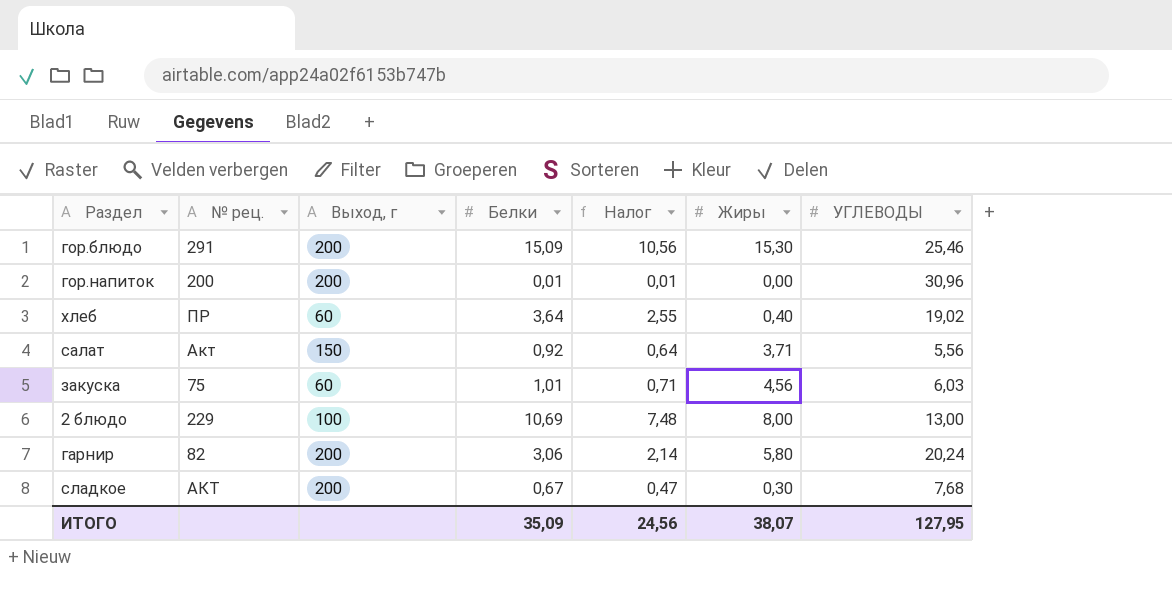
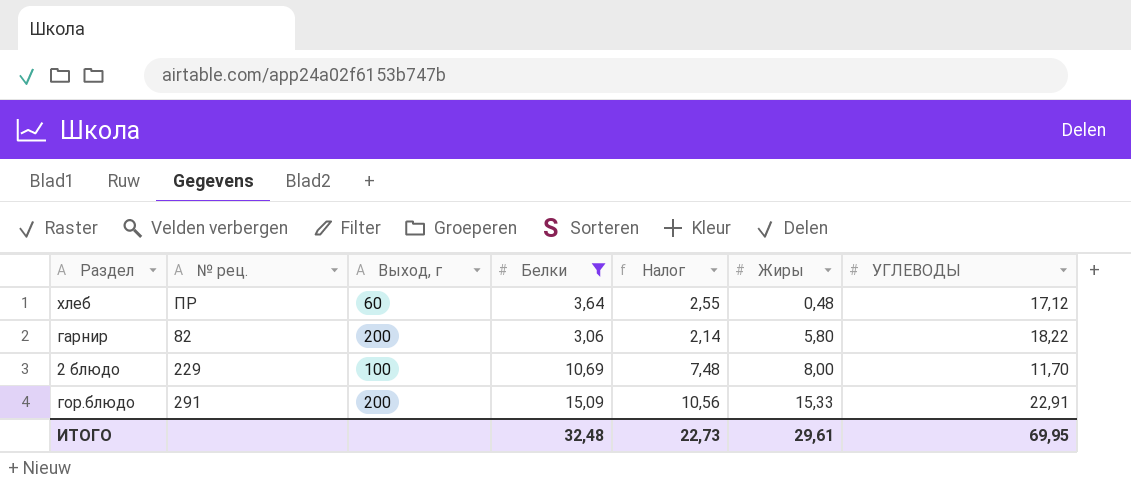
filter: none -> Белки >= 3,06
row order: none -> Жиры ascending
хлеб | Жиры: 0,40 -> 0,48
хлеб | УГЛЕВОДЫ: 19,02 -> 17,12
гарнир | УГЛЕВОДЫ: 20,24 -> 18,22
2 блюдо | УГЛЕВОДЫ: 13,00 -> 11,70
гор.блюдо | Жиры: 15,30 -> 15,33
гор.блюдо | УГЛЕВОДЫ: 25,46 -> 22,91
ИТОГО | Белки: 35,09 -> 32,48
ИТОГО | Налог: 24,56 -> 22,73
ИТОГО | Жиры: 38,07 -> 29,61
ИТОГО | УГЛЕВОДЫ: 127,95 -> 69,95

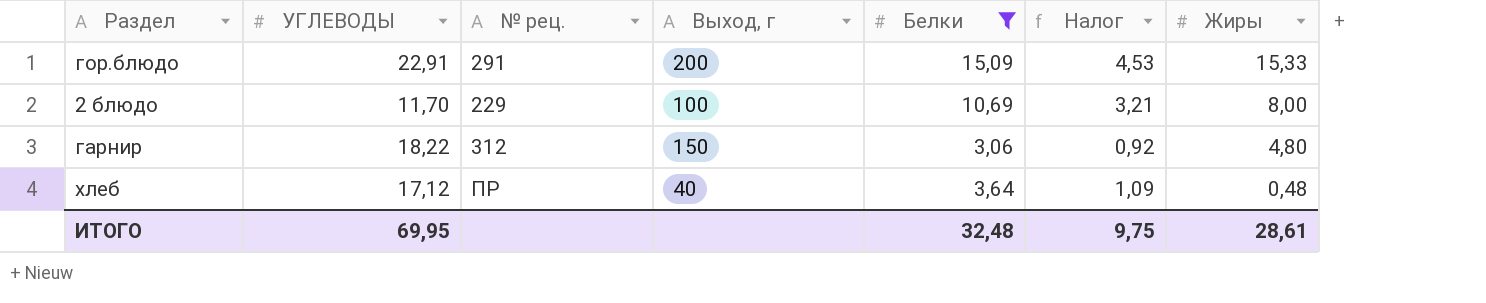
row order: Жиры ascending -> Жиры descending
column УГЛЕВОДЫ | position: 7 -> 2
column Налог | formula: [Белки] * 0,7 -> [Белки] * 0,3
гарнир | № рец.: 82 -> 312
гарнир | Выход, г: 200 -> 150
гарнир | Жиры: 5,80 -> 4,80
хлеб | Выход, г: 60 -> 40
ИТОГО | Налог: 22,73 -> 9,75
ИТОГО | Жиры: 29,61 -> 28,61

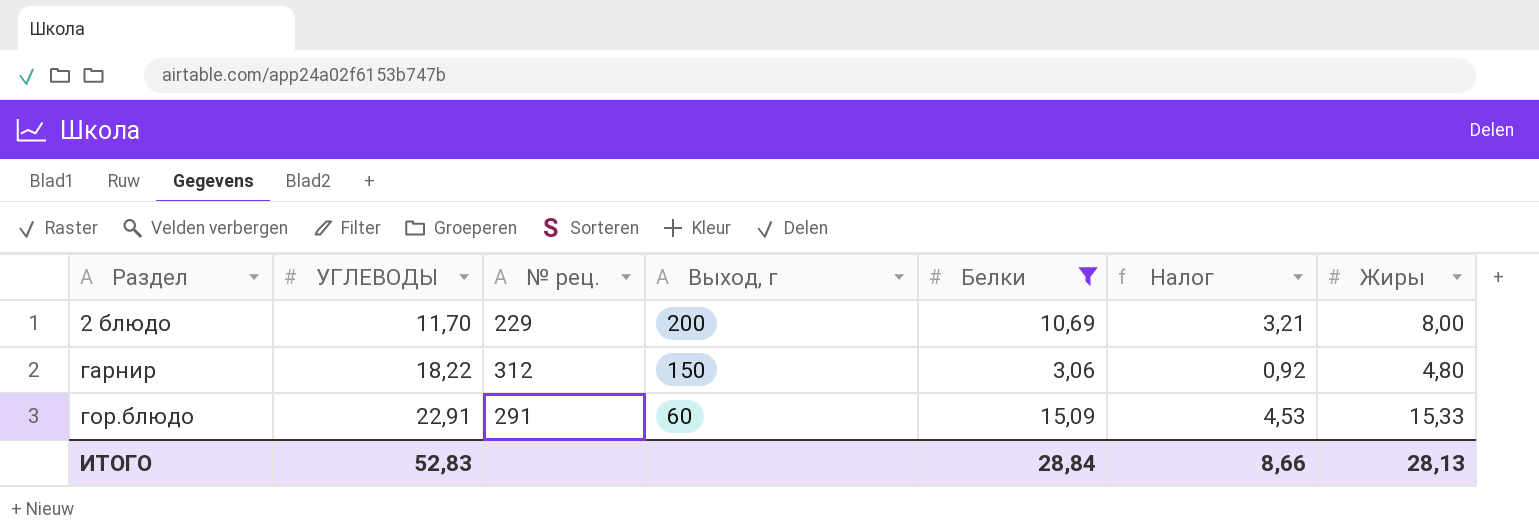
row order: Жиры descending -> Раздел ascending
row хлеб: 17,12 | ПР | 40 | 3,64 | 1,09 | 0,48 -> none
2 блюдо | Выход, г: 100 -> 200
гор.блюдо | Выход, г: 200 -> 60
ИТОГО | УГЛЕВОДЫ: 69,95 -> 52,83
ИТОГО | Белки: 32,48 -> 28,84
ИТОГО | Налог: 9,75 -> 8,66
ИТОГО | Жиры: 28,61 -> 28,13

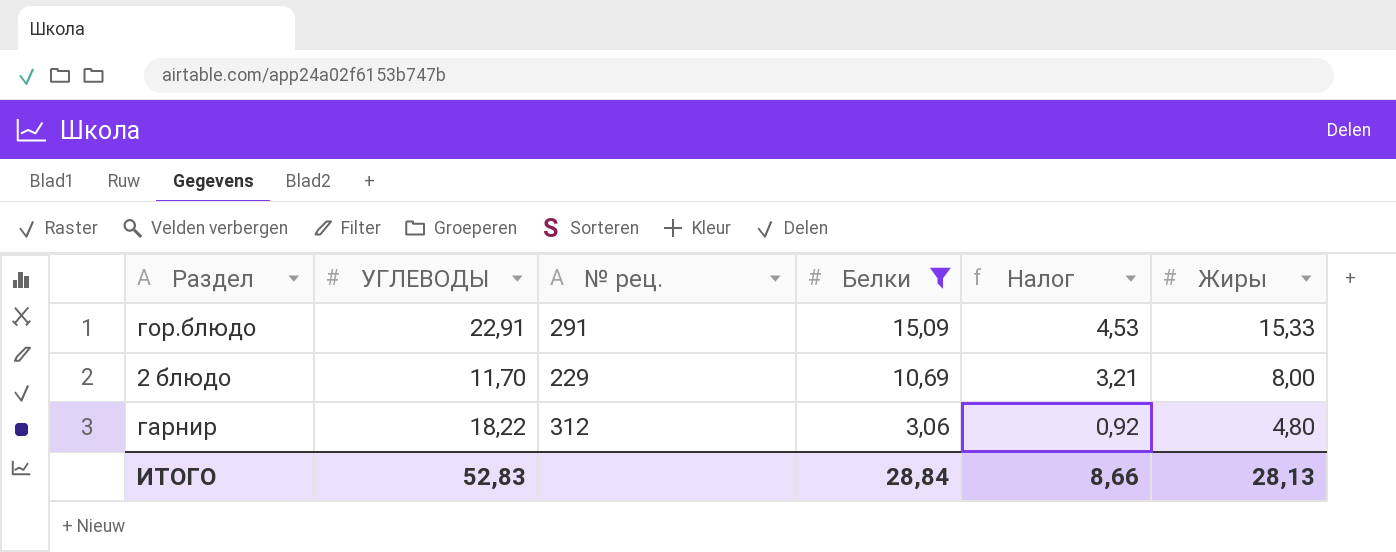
row order: Раздел ascending -> Белки descending
column Выход, г | position: 4 -> none

